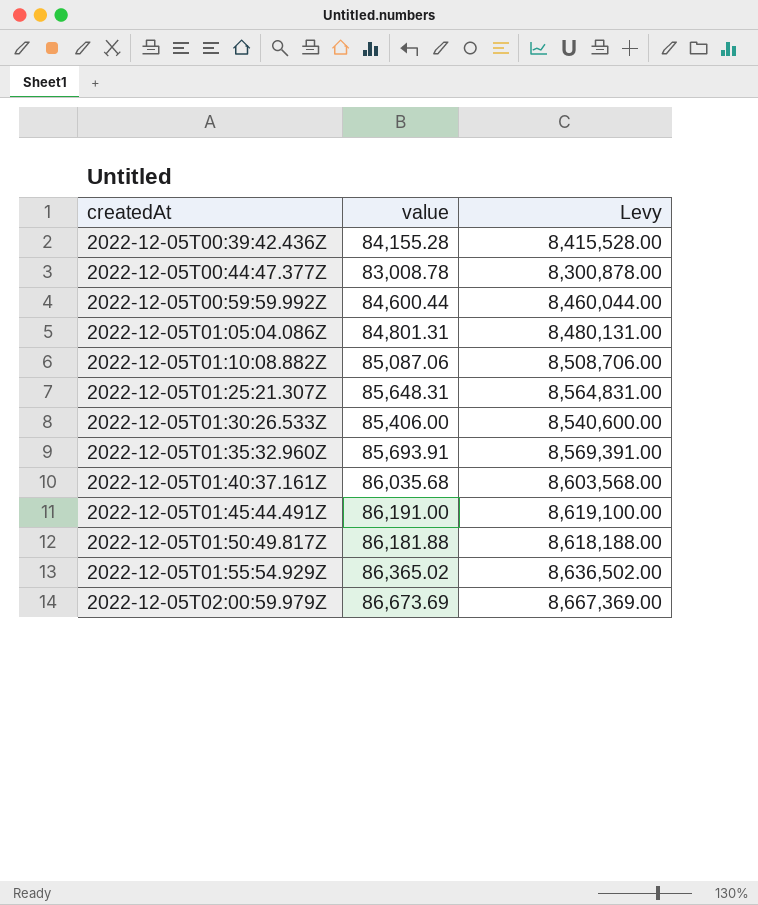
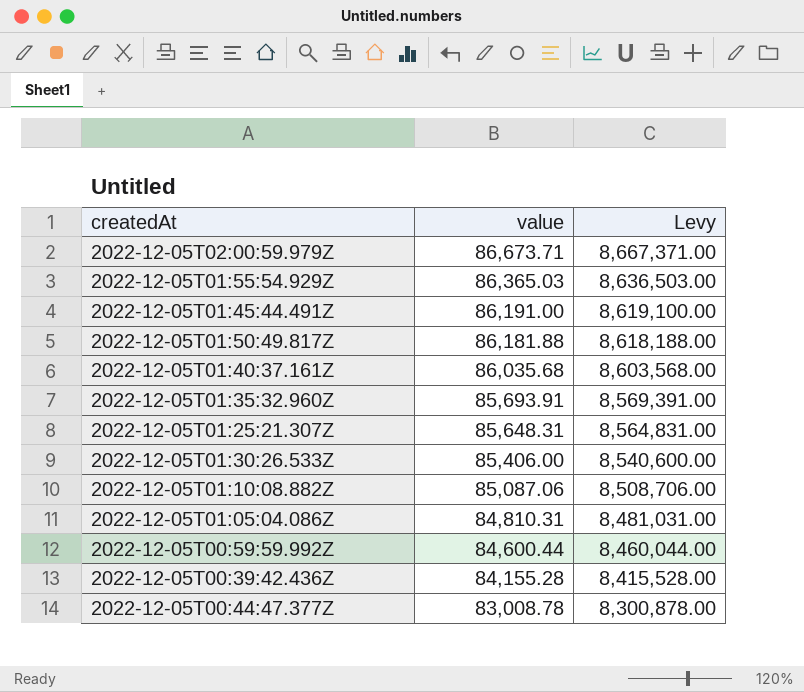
row order: createdAt ascending -> value descending
2022-12-05T02:00:59.979Z | value: 86,673.69 -> 86,673.71
2022-12-05T02:00:59.979Z | Levy: 8,667,369.00 -> 8,667,371.00
2022-12-05T01:55:54.929Z | value: 86,365.02 -> 86,365.03
2022-12-05T01:55:54.929Z | Levy: 8,636,502.00 -> 8,636,503.00
2022-12-05T01:05:04.086Z | value: 84,801.31 -> 84,810.31
2022-12-05T01:05:04.086Z | Levy: 8,480,131.00 -> 8,481,031.00

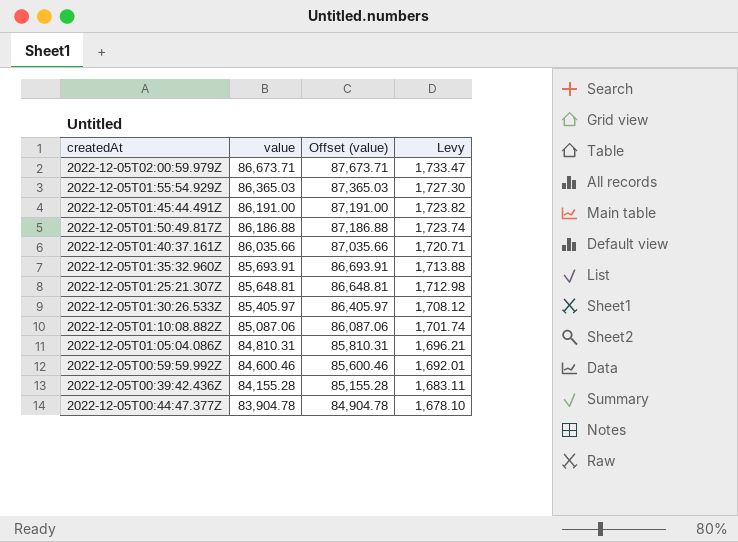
column Offset (value) | formula: none -> [value] + 1000
column Levy | formula: [value] * 100 -> [value] * 0.02
2022-12-05T01:50:49.817Z | value: 86,181.88 -> 86,186.88
2022-12-05T01:40:37.161Z | value: 86,035.68 -> 86,035.66
2022-12-05T01:25:21.307Z | value: 85,648.31 -> 85,648.81
2022-12-05T01:30:26.533Z | value: 85,406.00 -> 85,405.97
2022-12-05T00:59:59.992Z | value: 84,600.44 -> 84,600.46
2022-12-05T00:44:47.377Z | value: 83,008.78 -> 83,904.78

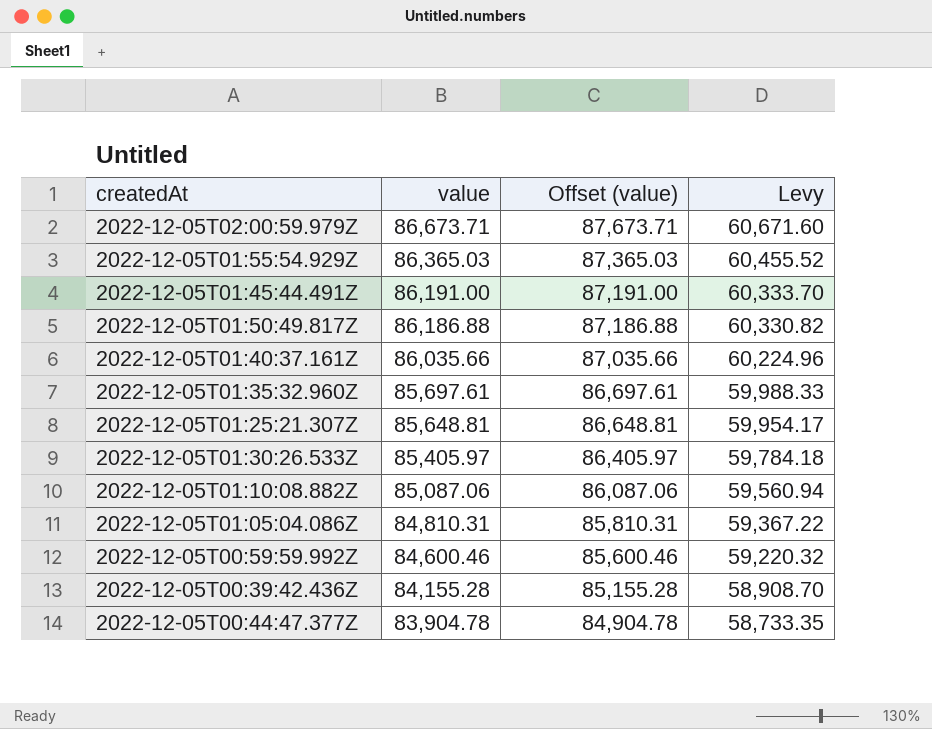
column Levy | formula: [value] * 0.02 -> [value] * 0.7
2022-12-05T01:35:32.960Z | value: 85,693.91 -> 85,697.61
2022-12-05T01:35:32.960Z | Offset (value): 86,693.91 -> 86,697.61

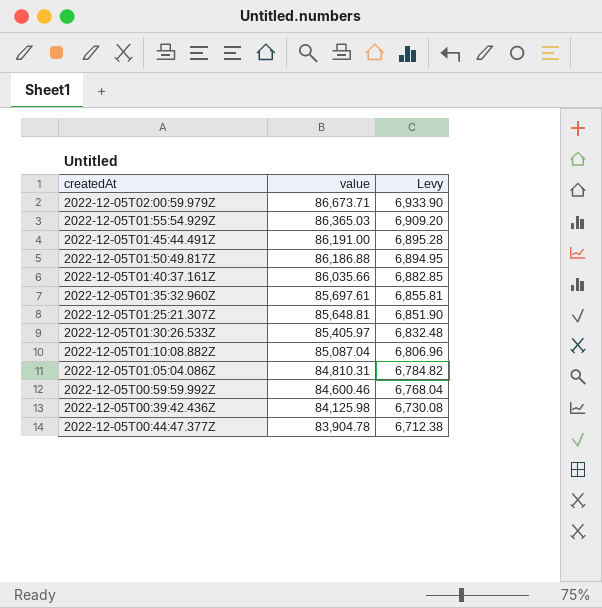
column Offset (value) | formula: [value] + 1000 -> none
column Levy | formula: [value] * 0.7 -> [value] * 0.08
2022-12-05T01:10:08.882Z | value: 85,087.06 -> 85,087.04
2022-12-05T00:39:42.436Z | value: 84,155.28 -> 84,125.98

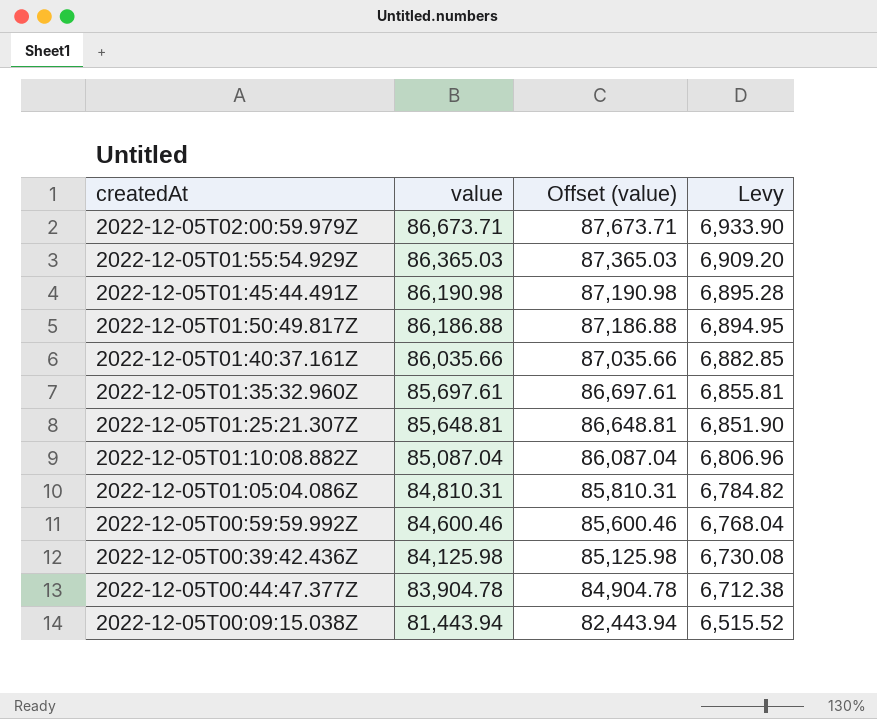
column Offset (value) | formula: none -> [value] + 1000
row 2022-12-05T01:30:26.533Z: 85,405.97 | 6,832.48 -> none
2022-12-05T01:45:44.491Z | value: 86,191.00 -> 86,190.98
row 2022-12-05T00:09:15.038Z: none -> 81,443.94 | 82,443.94 | 6,515.52

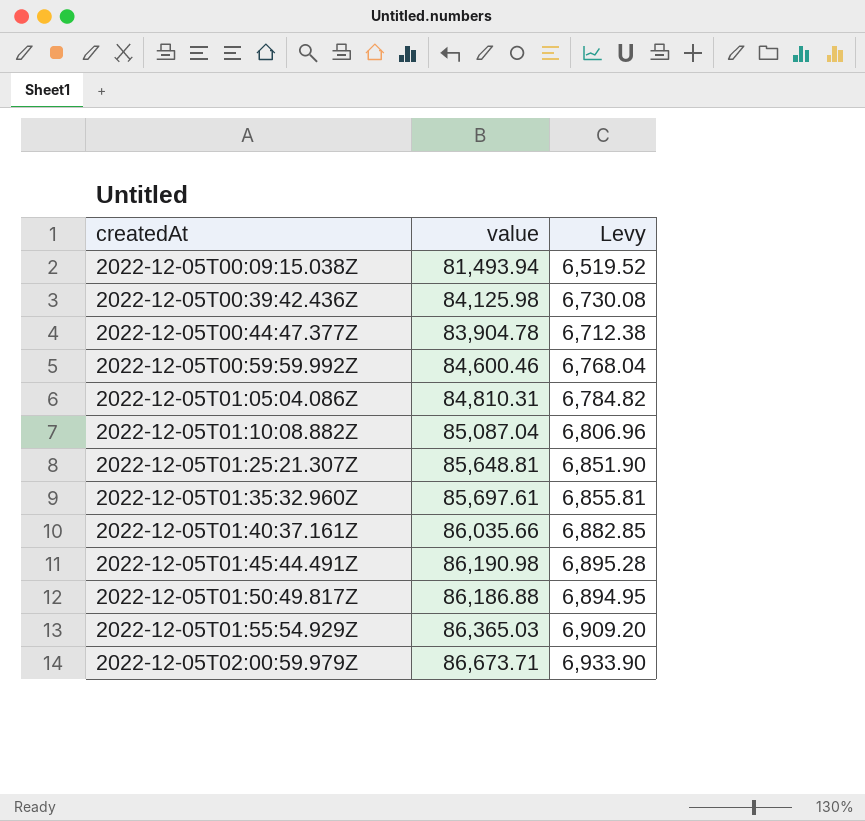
row order: value descending -> createdAt ascending
column Offset (value) | formula: [value] + 1000 -> none
2022-12-05T00:09:15.038Z | value: 81,443.94 -> 81,493.94
2022-12-05T00:09:15.038Z | Levy: 6,515.52 -> 6,519.52

